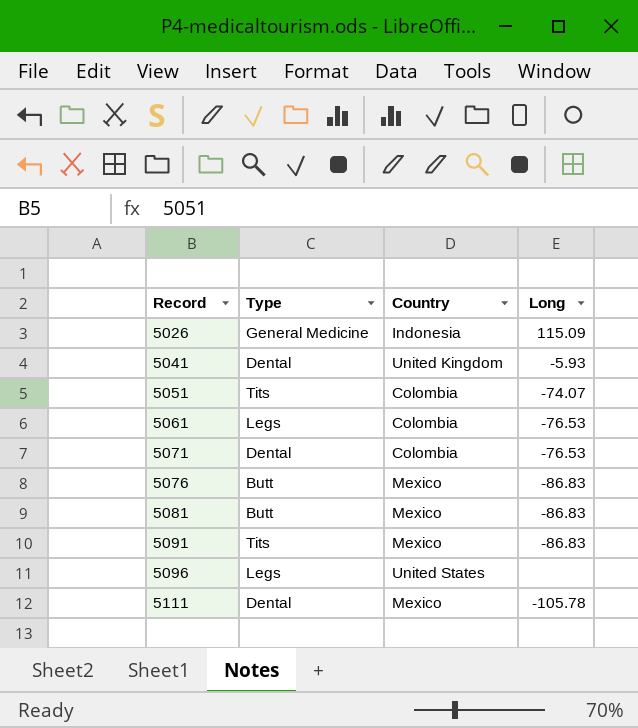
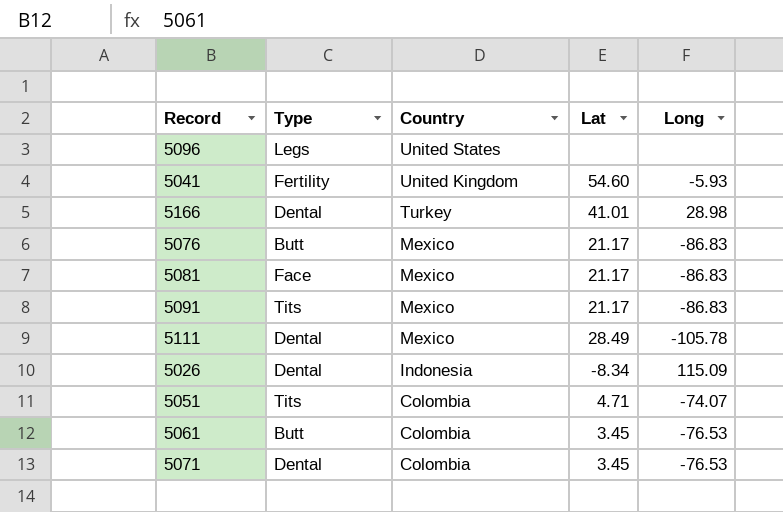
row order: Record ascending -> Country descending
column Lat | position: none -> 4
5041 | Type: Dental -> Fertility
row 5166: none -> Dental | Turkey | 41.01 | 28.98
5081 | Type: Butt -> Face
5026 | Type: General Medicine -> Dental
5061 | Type: Legs -> Butt

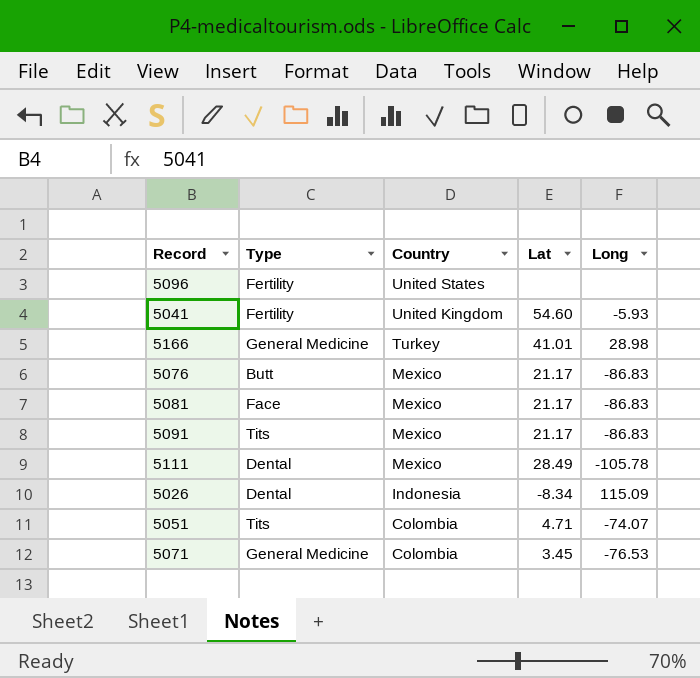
row 5061: Butt | Colombia | 3.45 | -76.53 -> none
5096 | Type: Legs -> Fertility
5166 | Type: Dental -> General Medicine
5071 | Type: Dental -> General Medicine

